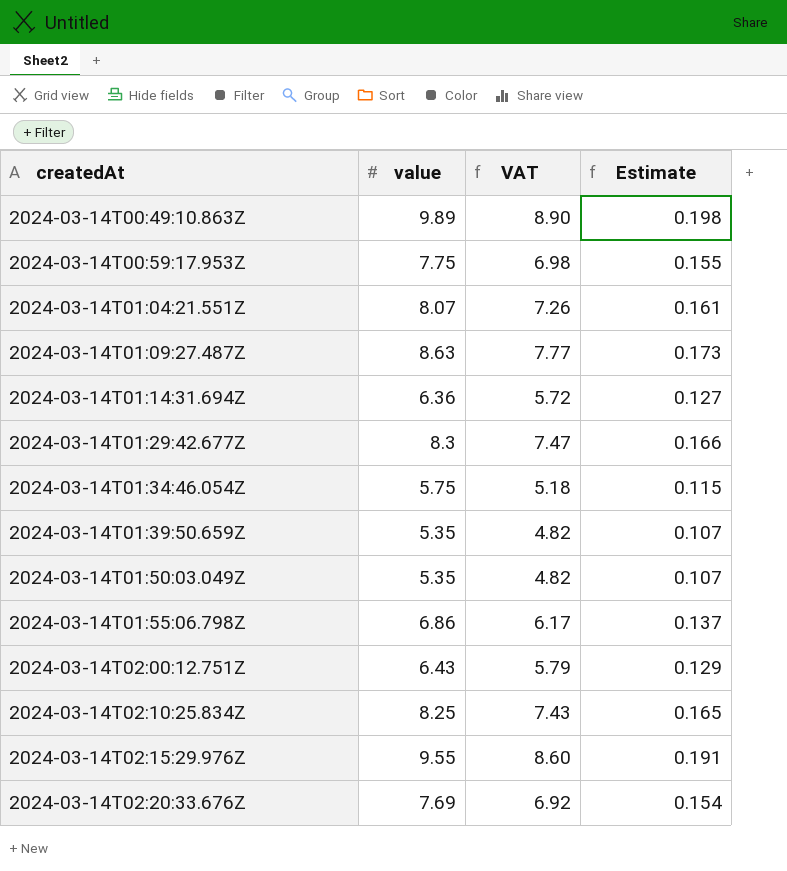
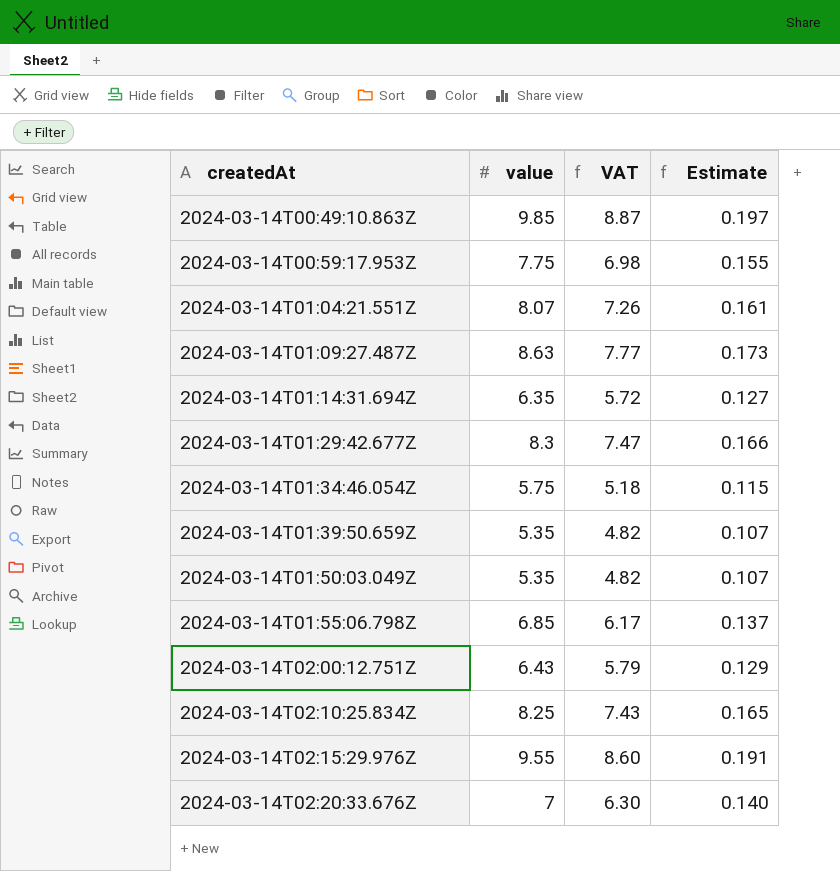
2024-03-14T00:49:10.863Z | value: 9.89 -> 9.85
2024-03-14T00:49:10.863Z | VAT: 8.90 -> 8.87
2024-03-14T00:49:10.863Z | Estimate: 0.198 -> 0.197
2024-03-14T01:14:31.694Z | value: 6.36 -> 6.35
2024-03-14T01:55:06.798Z | value: 6.86 -> 6.85
2024-03-14T02:20:33.676Z | value: 7.69 -> 7
2024-03-14T02:20:33.676Z | VAT: 6.92 -> 6.30
2024-03-14T02:20:33.676Z | Estimate: 0.154 -> 0.140

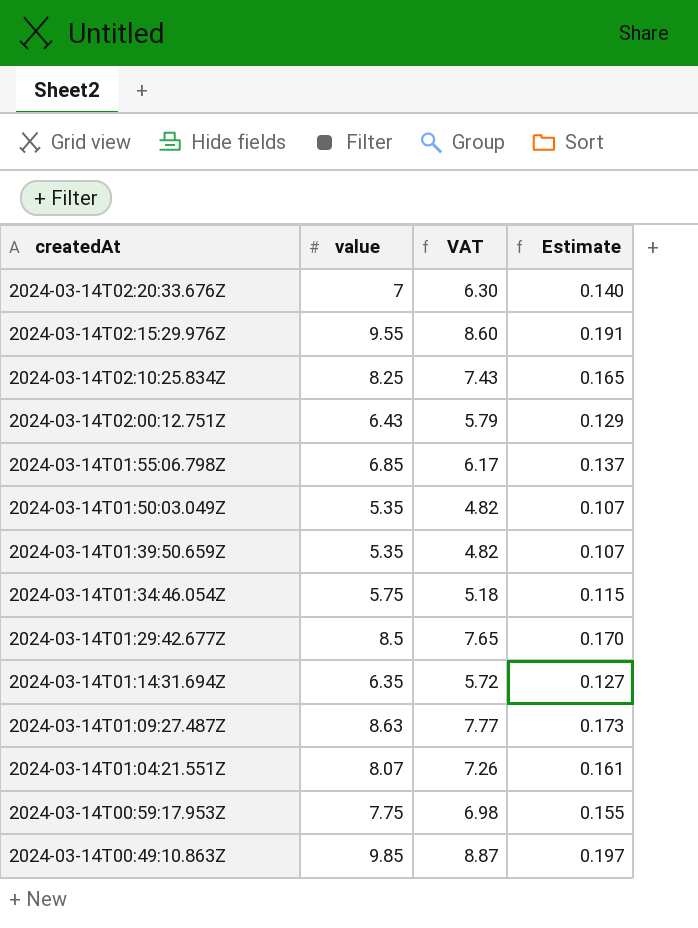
row order: createdAt ascending -> createdAt descending
2024-03-14T01:29:42.677Z | value: 8.3 -> 8.5
2024-03-14T01:29:42.677Z | VAT: 7.47 -> 7.65
2024-03-14T01:29:42.677Z | Estimate: 0.166 -> 0.170

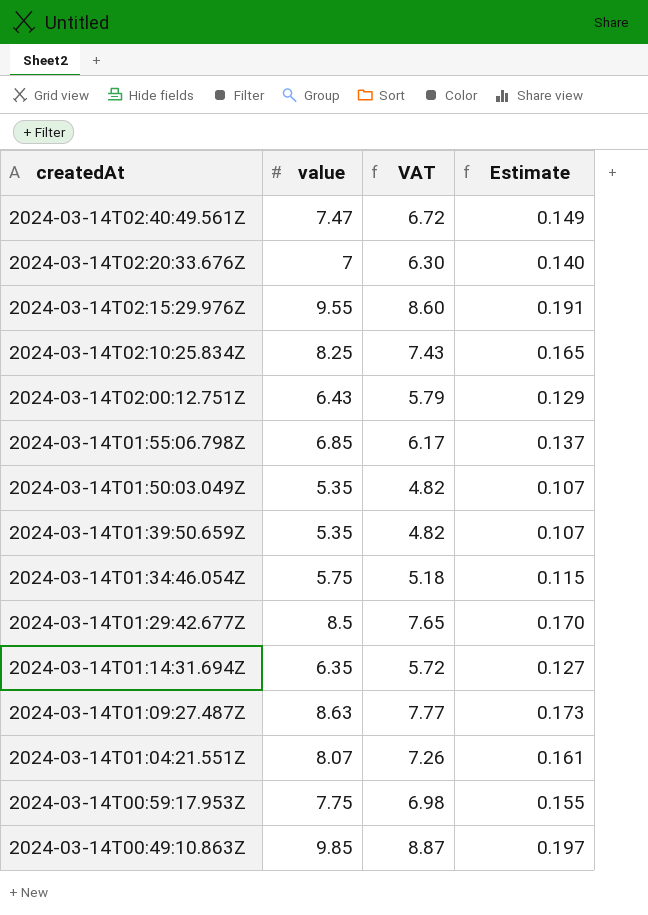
row 2024-03-14T02:40:49.561Z: none -> 7.47 | 6.72 | 0.149

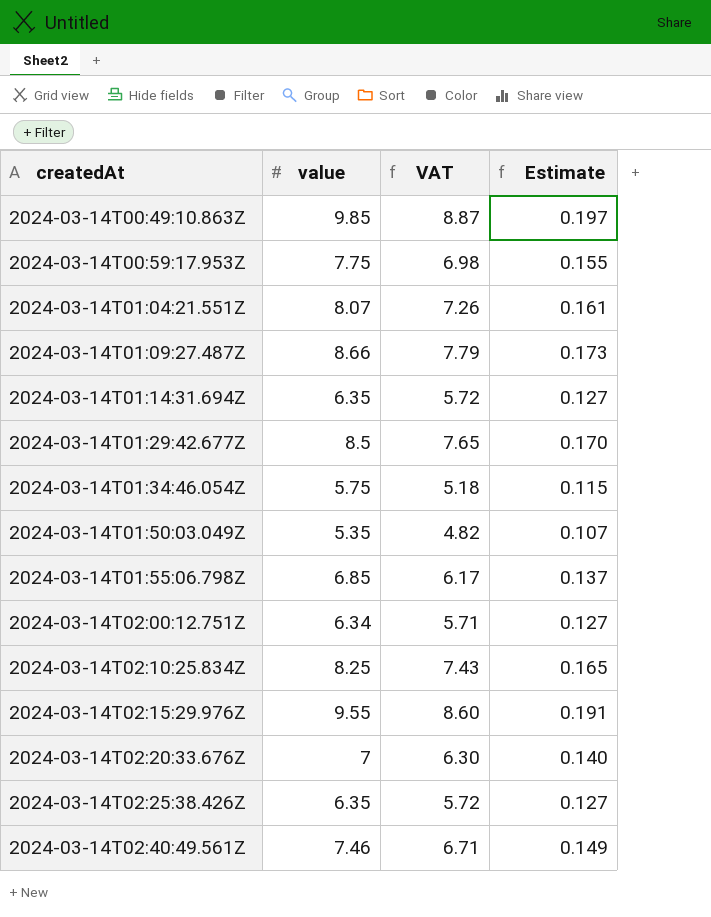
row order: createdAt descending -> createdAt ascending
row 2024-03-14T01:39:50.659Z: 5.35 | 4.82 | 0.107 -> none
2024-03-14T01:09:27.487Z | value: 8.63 -> 8.66
2024-03-14T01:09:27.487Z | VAT: 7.77 -> 7.79
2024-03-14T02:00:12.751Z | value: 6.43 -> 6.34
2024-03-14T02:00:12.751Z | VAT: 5.79 -> 5.71
2024-03-14T02:00:12.751Z | Estimate: 0.129 -> 0.127
row 2024-03-14T02:25:38.426Z: none -> 6.35 | 5.72 | 0.127
2024-03-14T02:40:49.561Z | value: 7.47 -> 7.46
2024-03-14T02:40:49.561Z | VAT: 6.72 -> 6.71

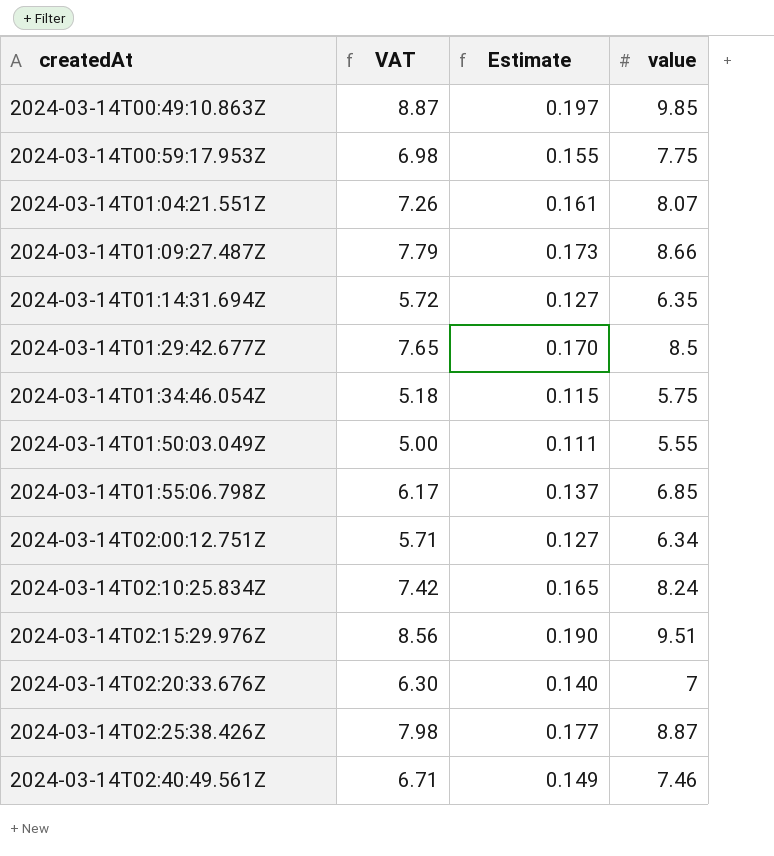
column value | position: 2 -> 4
2024-03-14T01:50:03.049Z | VAT: 4.82 -> 5.00
2024-03-14T01:50:03.049Z | Estimate: 0.107 -> 0.111
2024-03-14T01:50:03.049Z | value: 5.35 -> 5.55
2024-03-14T02:10:25.834Z | VAT: 7.43 -> 7.42
2024-03-14T02:10:25.834Z | value: 8.25 -> 8.24
2024-03-14T02:15:29.976Z | VAT: 8.60 -> 8.56
2024-03-14T02:15:29.976Z | Estimate: 0.191 -> 0.190
2024-03-14T02:15:29.976Z | value: 9.55 -> 9.51
2024-03-14T02:25:38.426Z | VAT: 5.72 -> 7.98
2024-03-14T02:25:38.426Z | Estimate: 0.127 -> 0.177
2024-03-14T02:25:38.426Z | value: 6.35 -> 8.87

